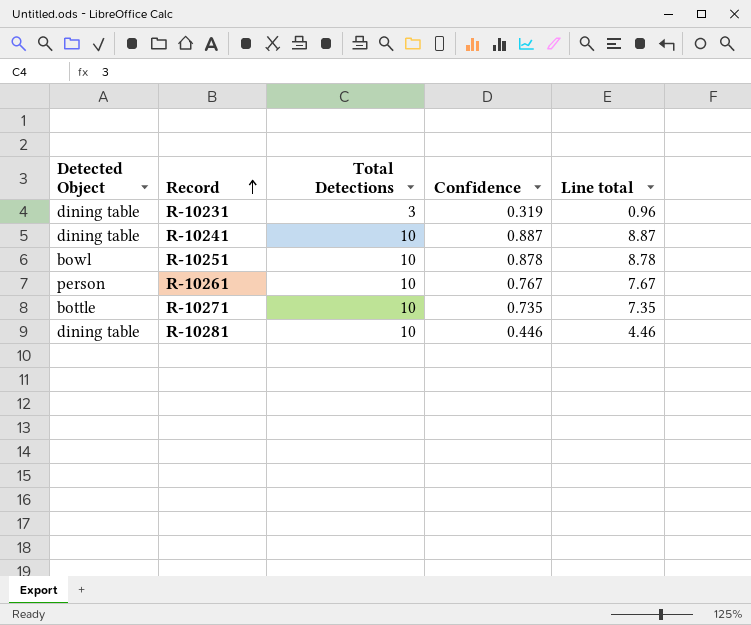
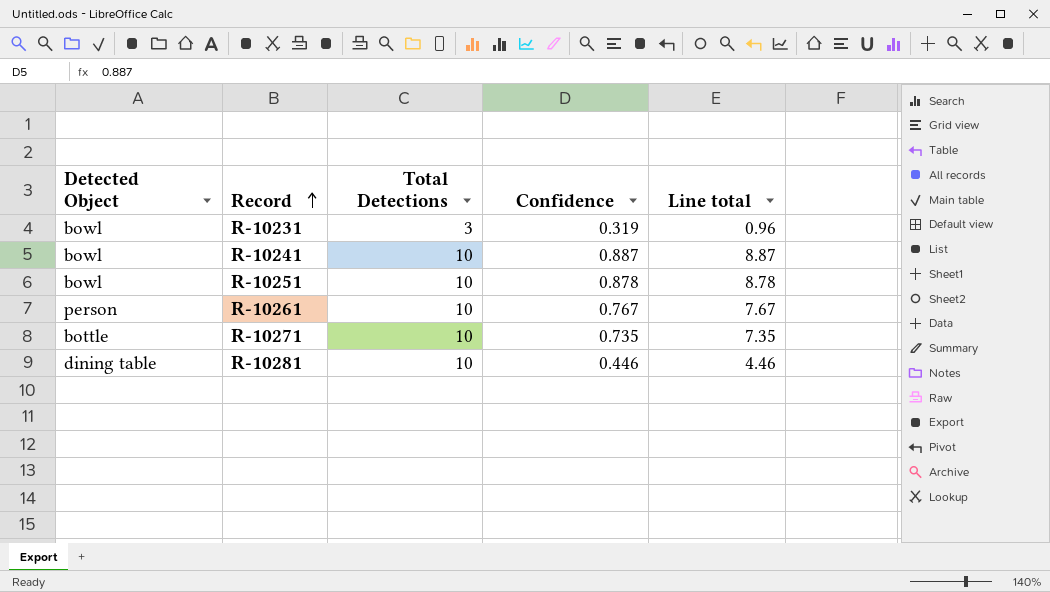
R-10231 | Detected Object: dining table -> bowl
R-10241 | Detected Object: dining table -> bowl

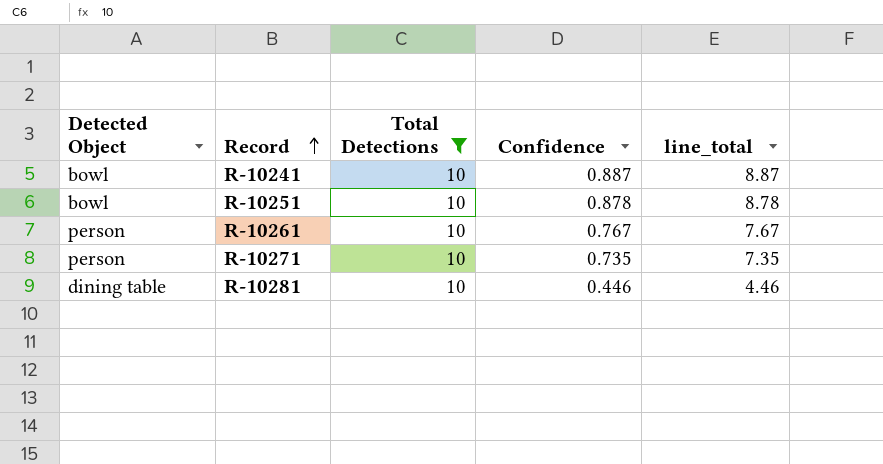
filter: none -> Total Detections = 10
column name: Line total -> line_total
R-10271 | Detected Object: bottle -> person

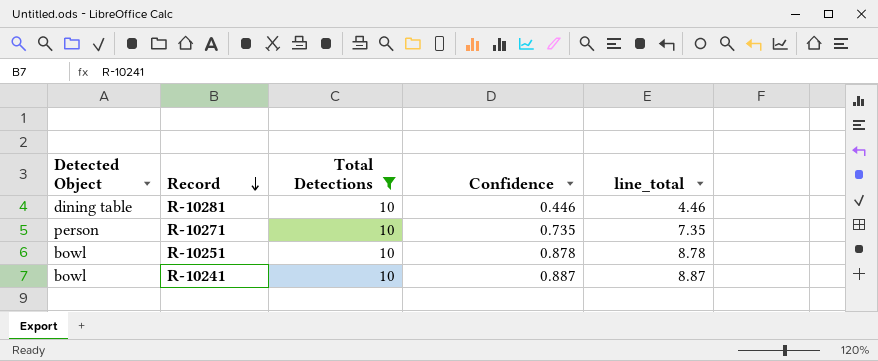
row order: Record ascending -> Record descending
row R-10261: person | 10 | 0.767 | 7.67 -> none

